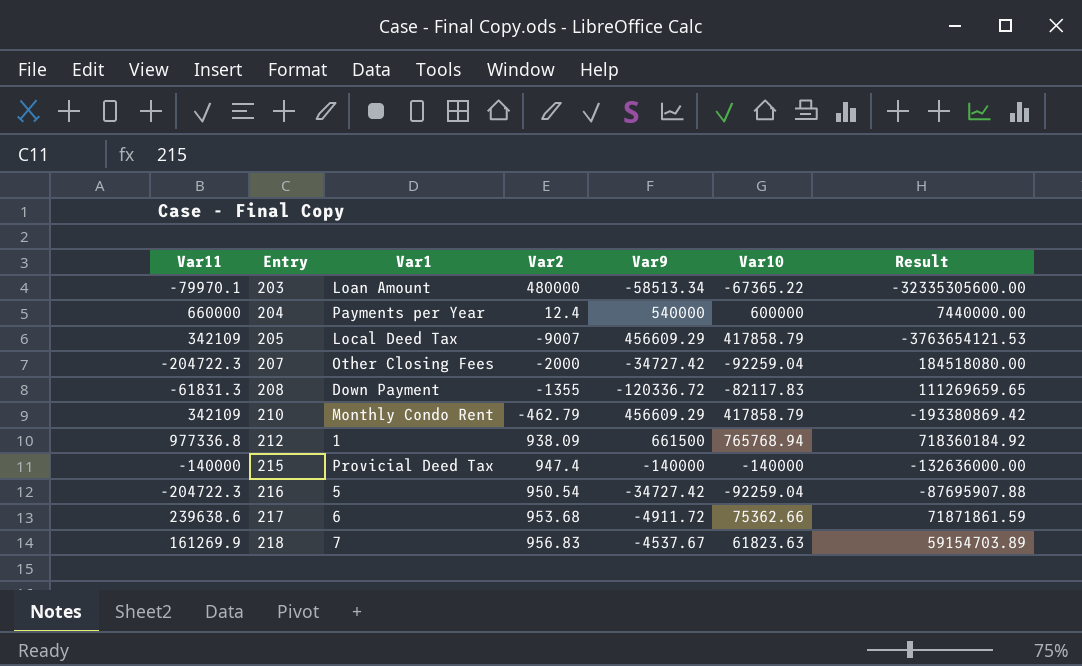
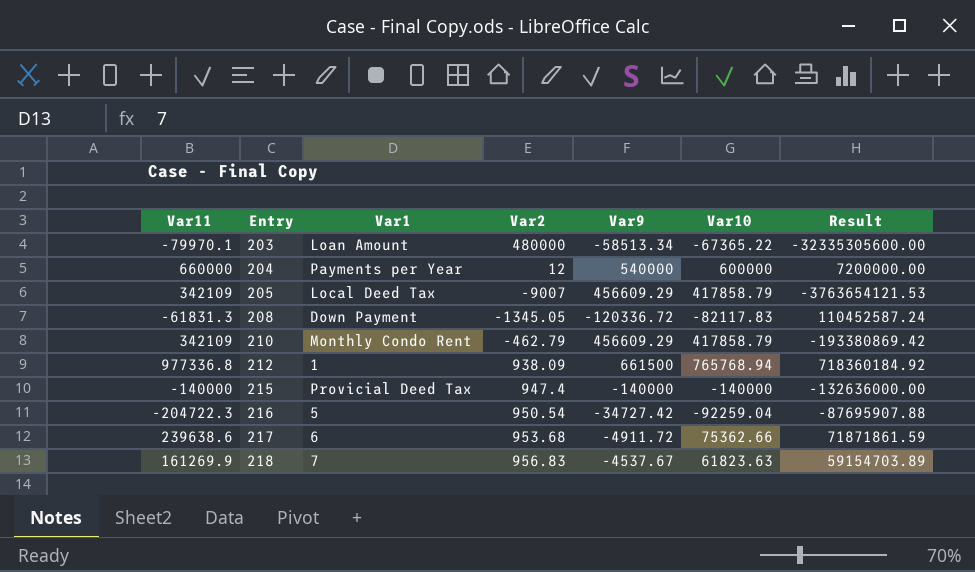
row 207: -204722.3 | Other Closing Fees | -2000 | -34727.42 | -92259.04 | 184518080.00 -> none
204 | Var2: 12.4 -> 12
204 | Result: 7440000.00 -> 7200000.00
208 | Var2: -1355 -> -1345.05
208 | Result: 111269659.65 -> 110452587.24

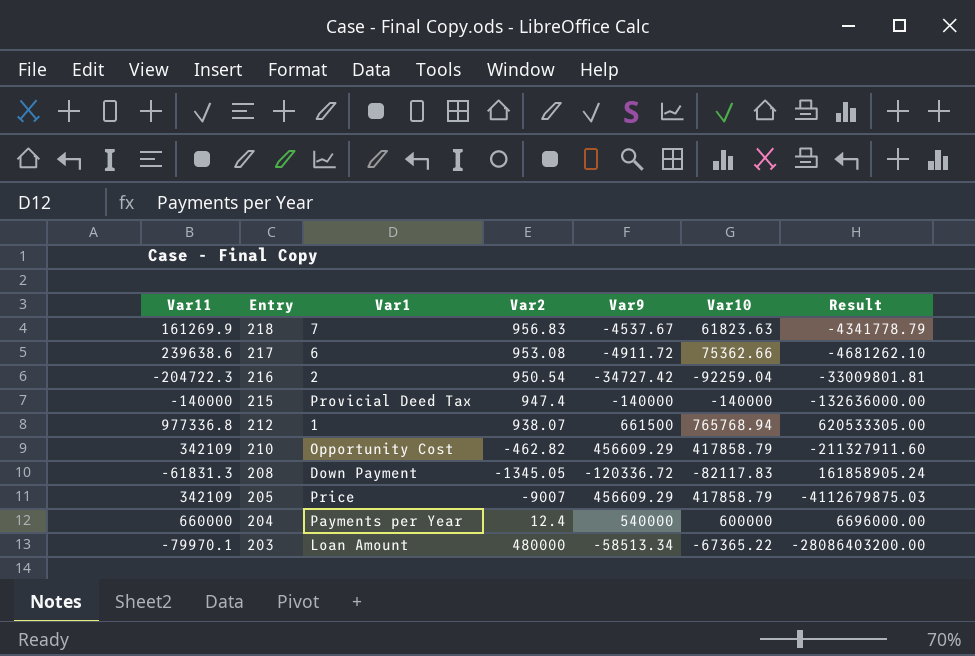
row order: Entry ascending -> Entry descending
column Result | formula: [Var2] * [Var10] -> [Var2] * [Var9]
217 | Var2: 953.68 -> 953.08
216 | Var1: 5 -> 2
212 | Var2: 938.09 -> 938.07
210 | Var1: Monthly Condo Rent -> Opportunity Cost
210 | Var2: -462.79 -> -462.82
205 | Var1: Local Deed Tax -> Price
204 | Var2: 12 -> 12.4

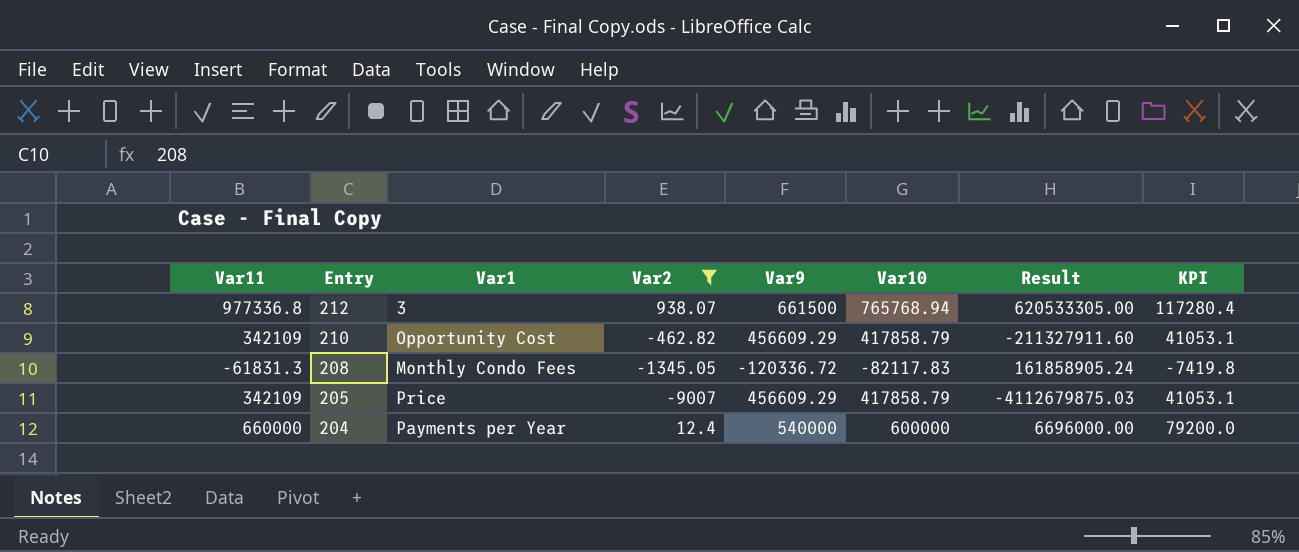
filter: none -> Var2 <= 938.07
column KPI | formula: none -> [Var11] * 0.12
212 | Var1: 1 -> 3
208 | Var1: Down Payment -> Monthly Condo Fees

